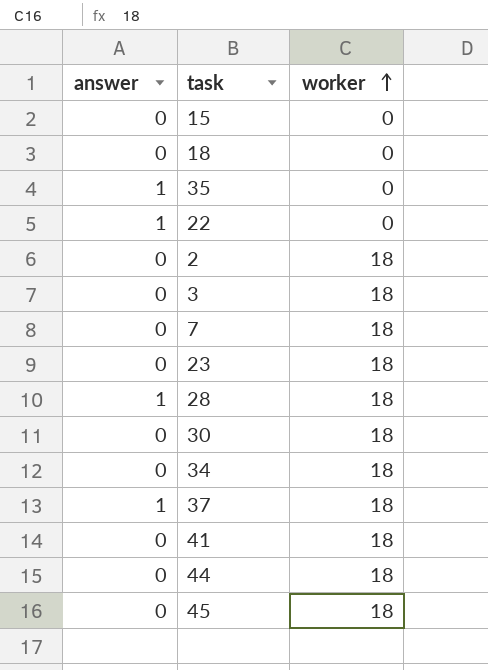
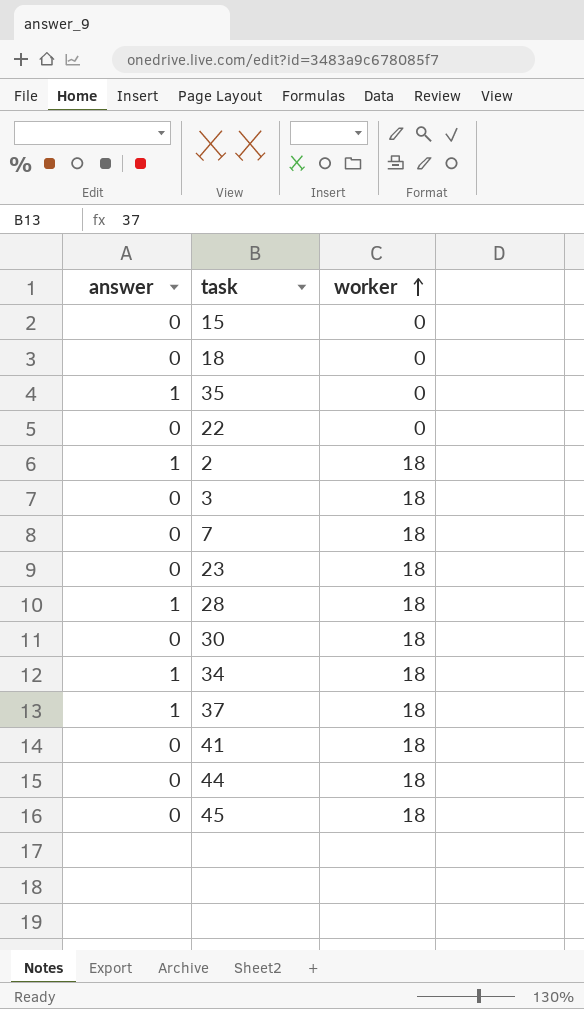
22 | answer: 1 -> 0
2 | answer: 0 -> 1
34 | answer: 0 -> 1

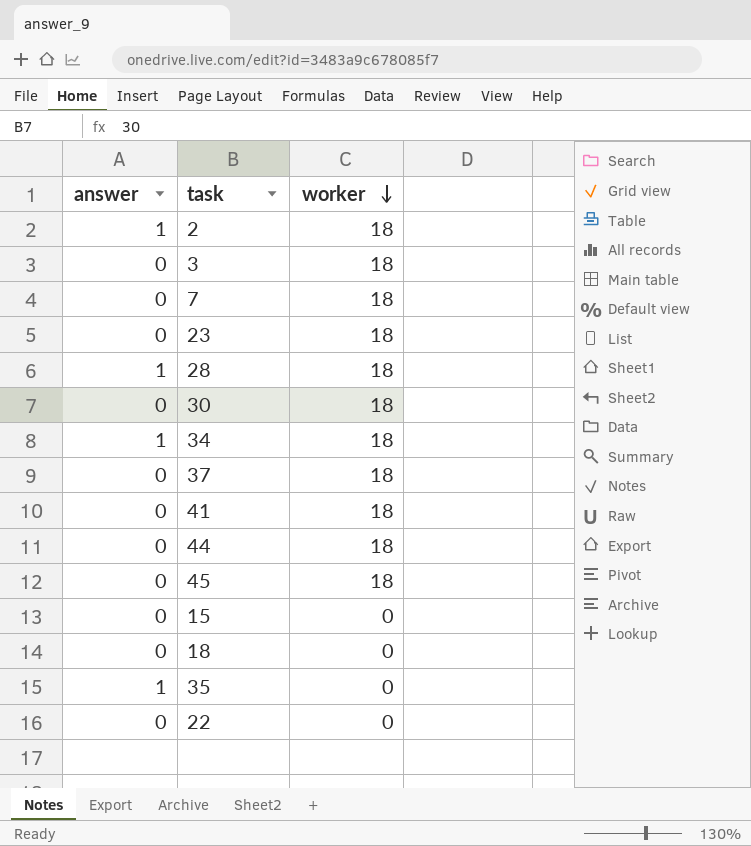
row order: worker ascending -> worker descending
37 | answer: 1 -> 0

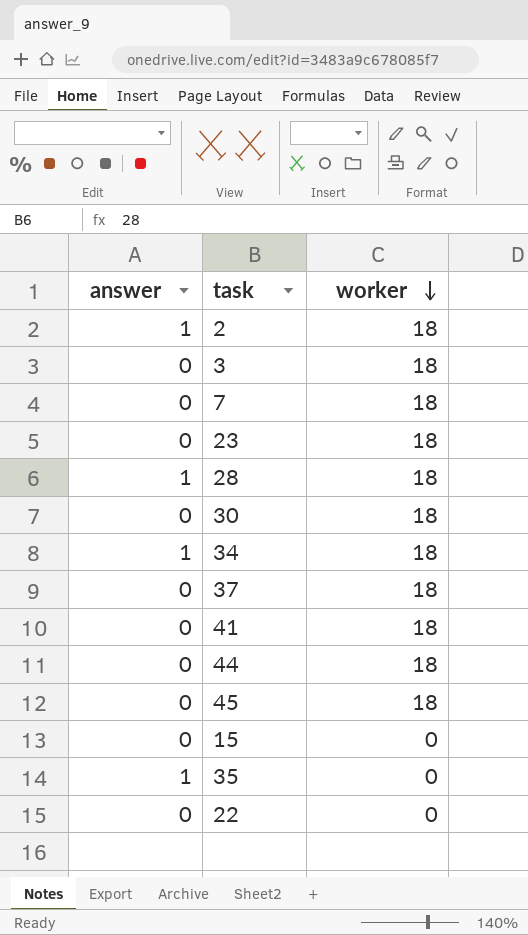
row 18: 0 | 0 -> none

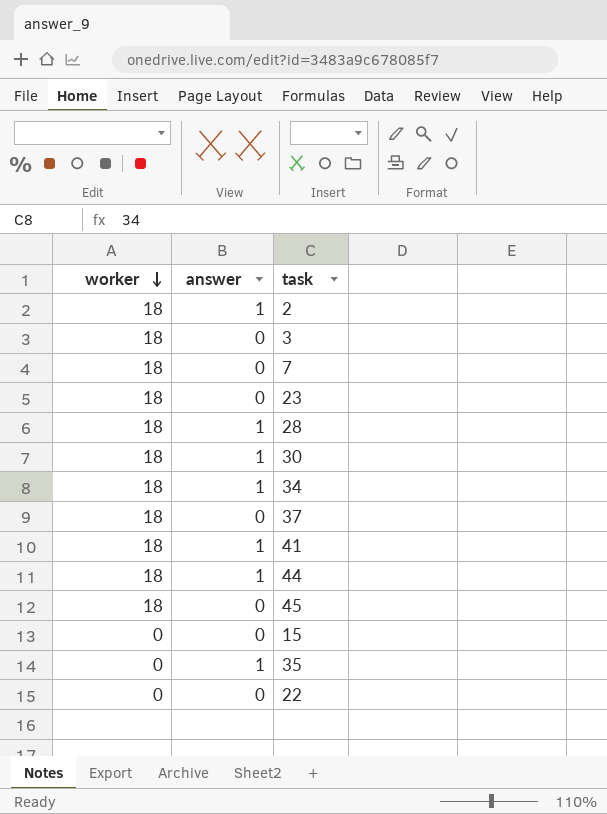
column worker | position: 3 -> 1
30 | answer: 0 -> 1
41 | answer: 0 -> 1
44 | answer: 0 -> 1

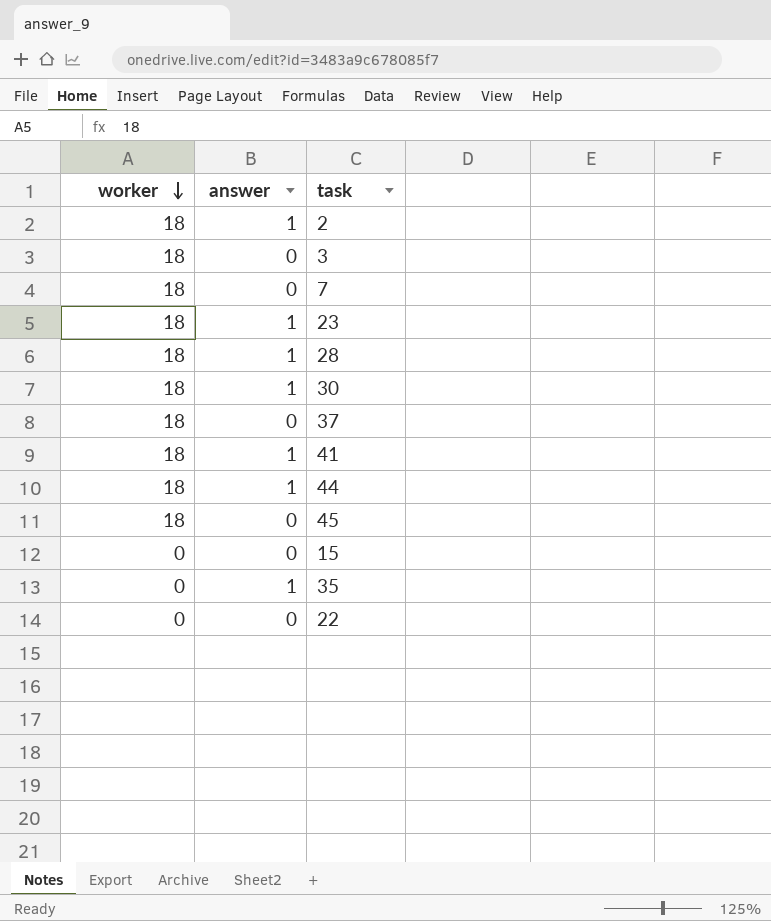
row 34: 18 | 1 -> none
23 | answer: 0 -> 1

